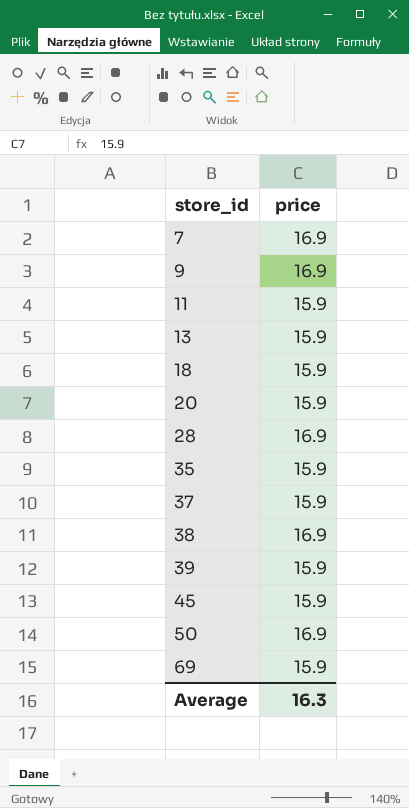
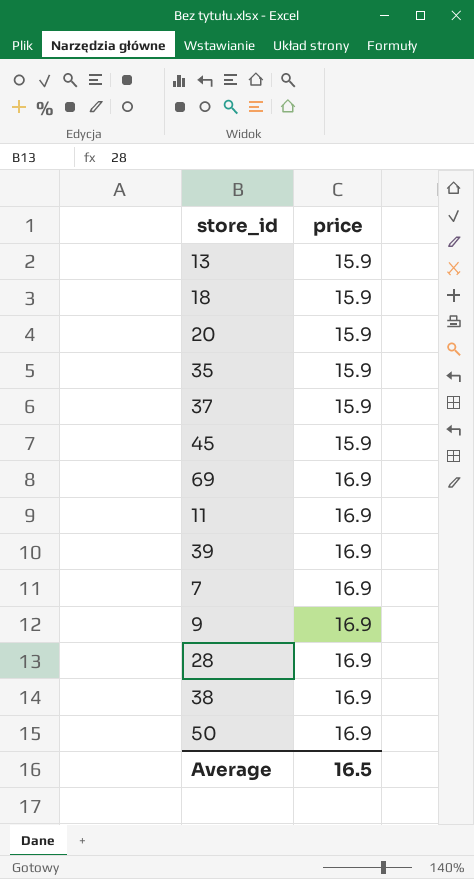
row order: store_id ascending -> price ascending
69 | price: 15.9 -> 16.9
11 | price: 15.9 -> 16.9
39 | price: 15.9 -> 16.9
Average | price: 16.3 -> 16.5

